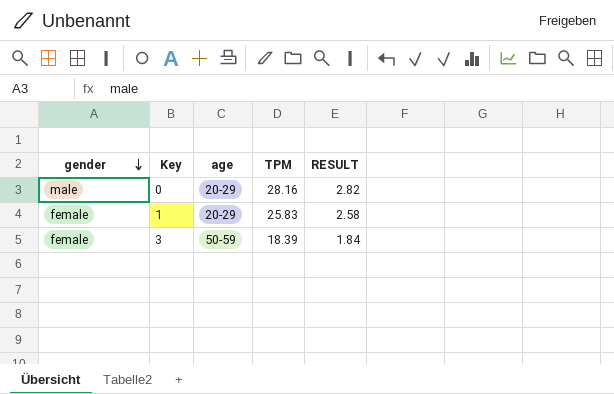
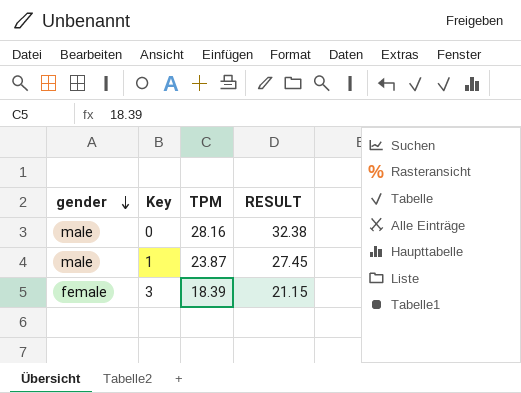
column age | position: 3 -> none
column RESULT | formula: [TPM] * 0.1 -> [TPM] * 1.15
1 | gender: female -> male
1 | TPM: 25.83 -> 23.87

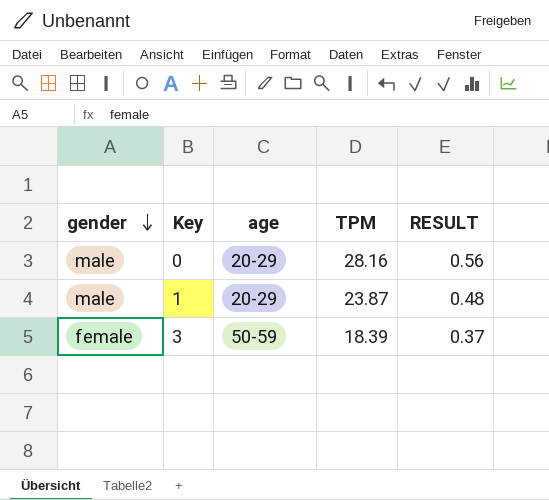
column age | position: none -> 3
column RESULT | formula: [TPM] * 1.15 -> [TPM] * 0.02

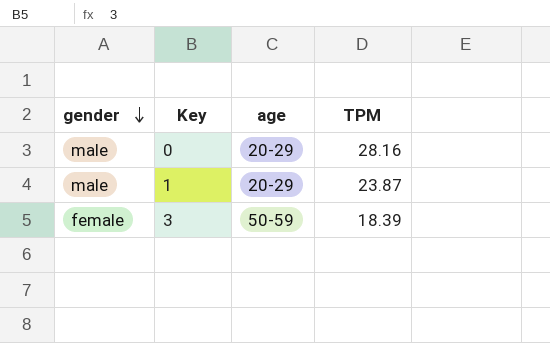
column RESULT | formula: [TPM] * 0.02 -> none

